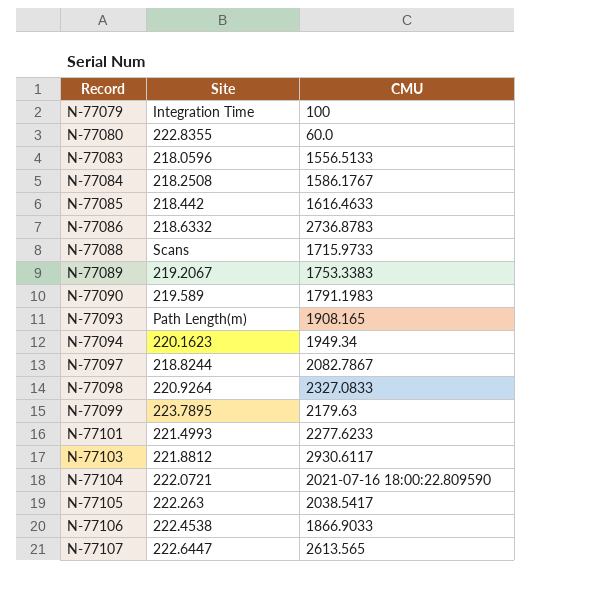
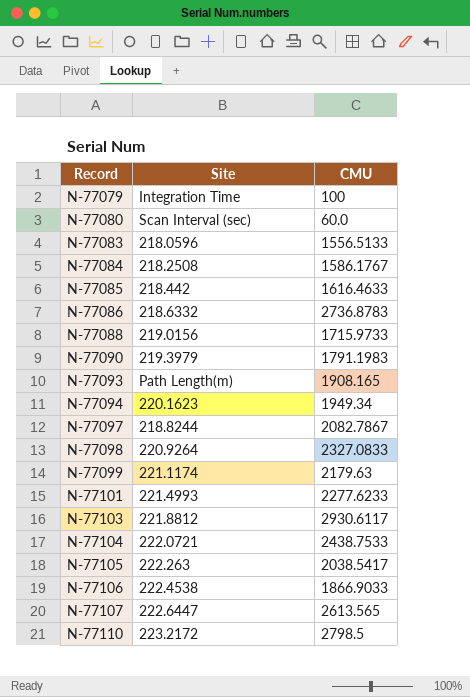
row N-77089: 219.2067 | 1753.3383 -> none
N-77080 | Site: 222.8355 -> Scan Interval (sec)
N-77088 | Site: Scans -> 219.0156
N-77090 | Site: 219.589 -> 219.3979
N-77099 | Site: 223.7895 -> 221.1174
N-77104 | CMU: 2021-07-16 18:00:22.809590 -> 2438.7533
row N-77110: none -> 223.2172 | 2798.5

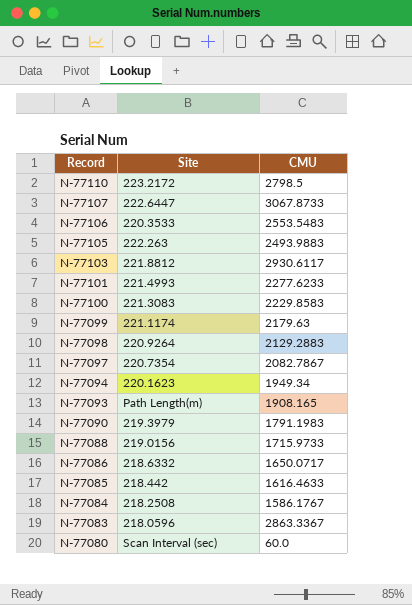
row order: Record ascending -> Record descending
row N-77079: Integration Time | 100 -> none
row N-77104: 222.0721 | 2438.7533 -> none
N-77107 | CMU: 2613.565 -> 3067.8733
N-77106 | Site: 222.4538 -> 220.3533
N-77106 | CMU: 1866.9033 -> 2553.5483
N-77105 | CMU: 2038.5417 -> 2493.9883
row N-77100: none -> 221.3083 | 2229.8583
N-77098 | CMU: 2327.0833 -> 2129.2883
N-77097 | Site: 218.8244 -> 220.7354
N-77086 | CMU: 2736.8783 -> 1650.0717
N-77083 | CMU: 1556.5133 -> 2863.3367

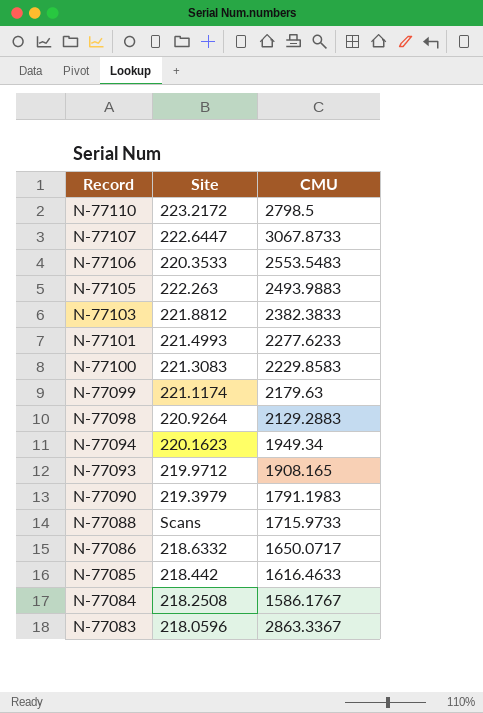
row N-77097: 220.7354 | 2082.7867 -> none
row N-77080: Scan Interval (sec) | 60.0 -> none
N-77103 | CMU: 2930.6117 -> 2382.3833
N-77093 | Site: Path Length(m) -> 219.9712
N-77088 | Site: 219.0156 -> Scans

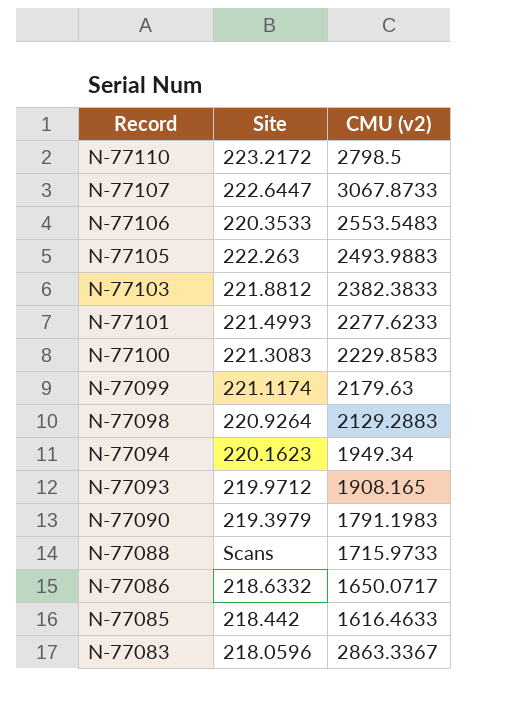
column name: CMU -> CMU (v2)
row N-77084: 218.2508 | 1586.1767 -> none

